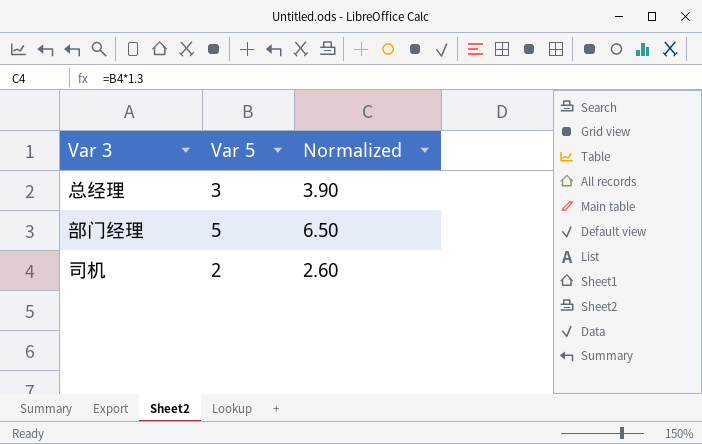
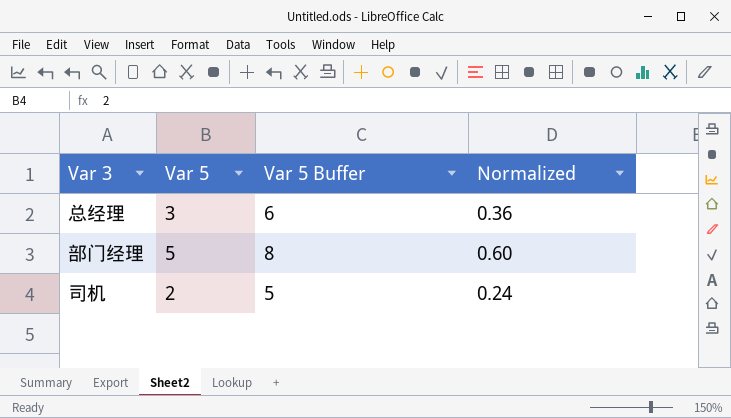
column Var 5 Buffer | formula: none -> [Var 5] + 3
column Normalized | formula: [Var 5] * 1.3 -> [Var 5] * 0.12

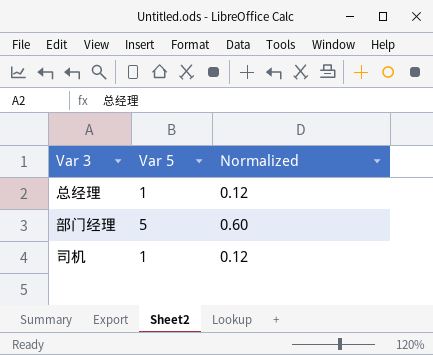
column Var 5 Buffer | formula: [Var 5] + 3 -> none
总经理 | Var 5: 3 -> 1
总经理 | Normalized: 0.36 -> 0.12
司机 | Var 5: 2 -> 1
司机 | Normalized: 0.24 -> 0.12

